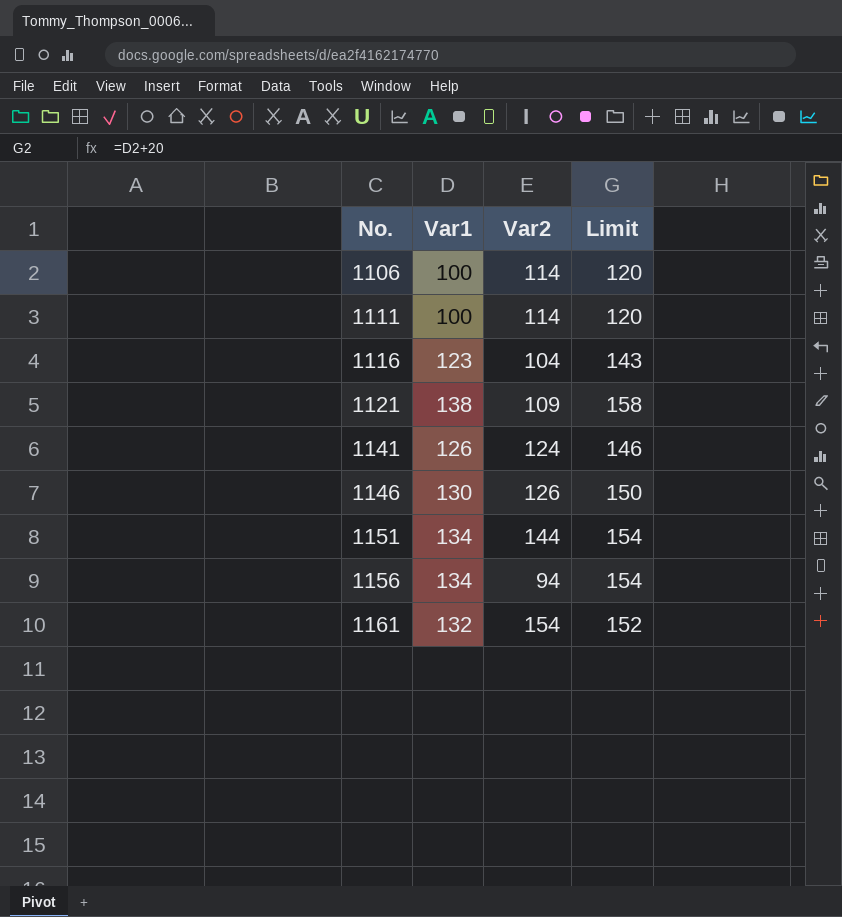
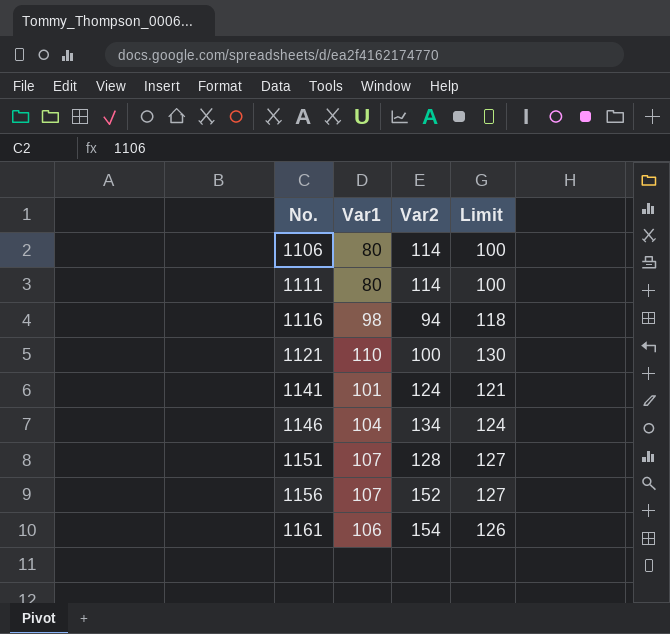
1106 | Var1: 100 -> 80
1106 | Limit: 120 -> 100
1111 | Var1: 100 -> 80
1111 | Limit: 120 -> 100
1116 | Var1: 123 -> 98
1116 | Var2: 104 -> 94
1116 | Limit: 143 -> 118
1121 | Var1: 138 -> 110
1121 | Var2: 109 -> 100
1121 | Limit: 158 -> 130
1141 | Var1: 126 -> 101
1141 | Limit: 146 -> 121
1146 | Var1: 130 -> 104
1146 | Var2: 126 -> 134
1146 | Limit: 150 -> 124
1151 | Var1: 134 -> 107
1151 | Var2: 144 -> 128
1151 | Limit: 154 -> 127
1156 | Var1: 134 -> 107
1156 | Var2: 94 -> 152
1156 | Limit: 154 -> 127
1161 | Var1: 132 -> 106
1161 | Limit: 152 -> 126

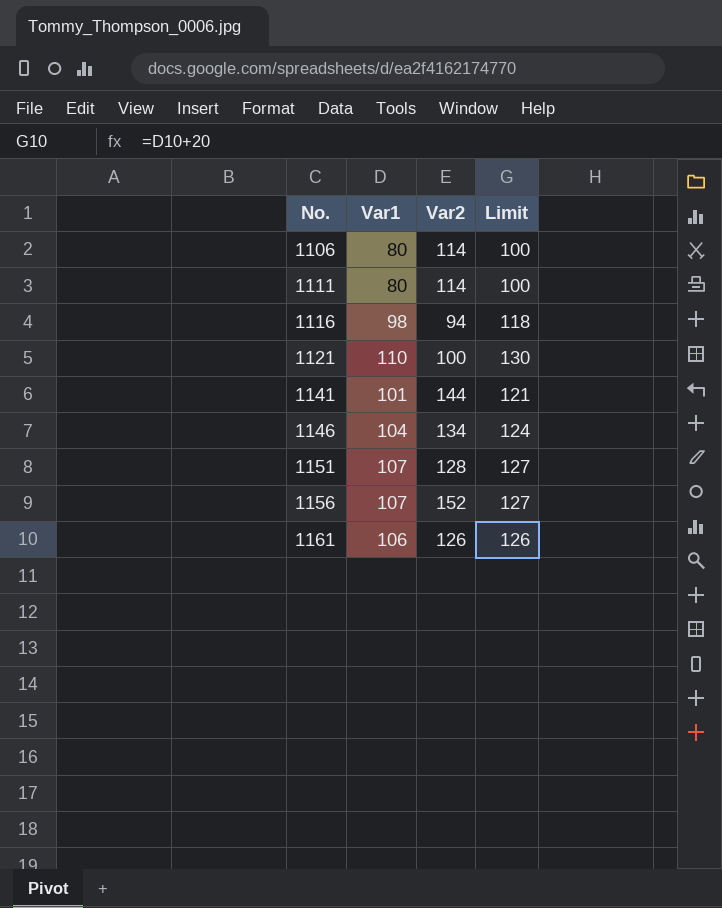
1141 | Var2: 124 -> 144
1161 | Var2: 154 -> 126

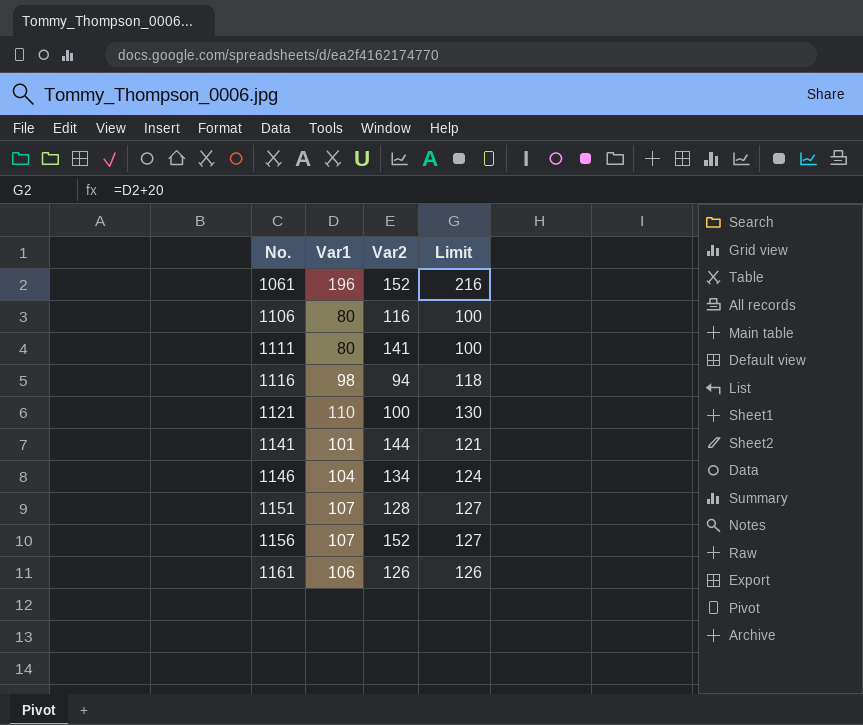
row 1061: none -> 196 | 152 | 216
1106 | Var2: 114 -> 116
1111 | Var2: 114 -> 141

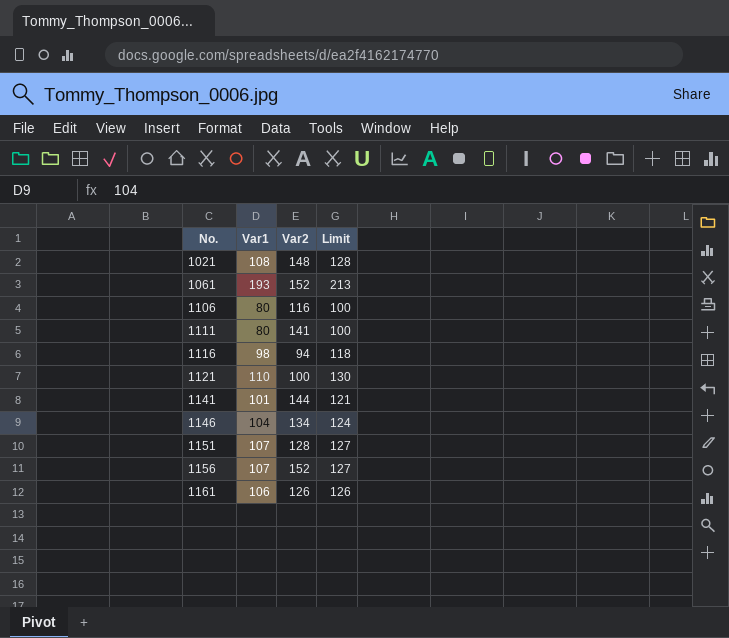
row 1021: none -> 108 | 148 | 128
1061 | Var1: 196 -> 193
1061 | Limit: 216 -> 213

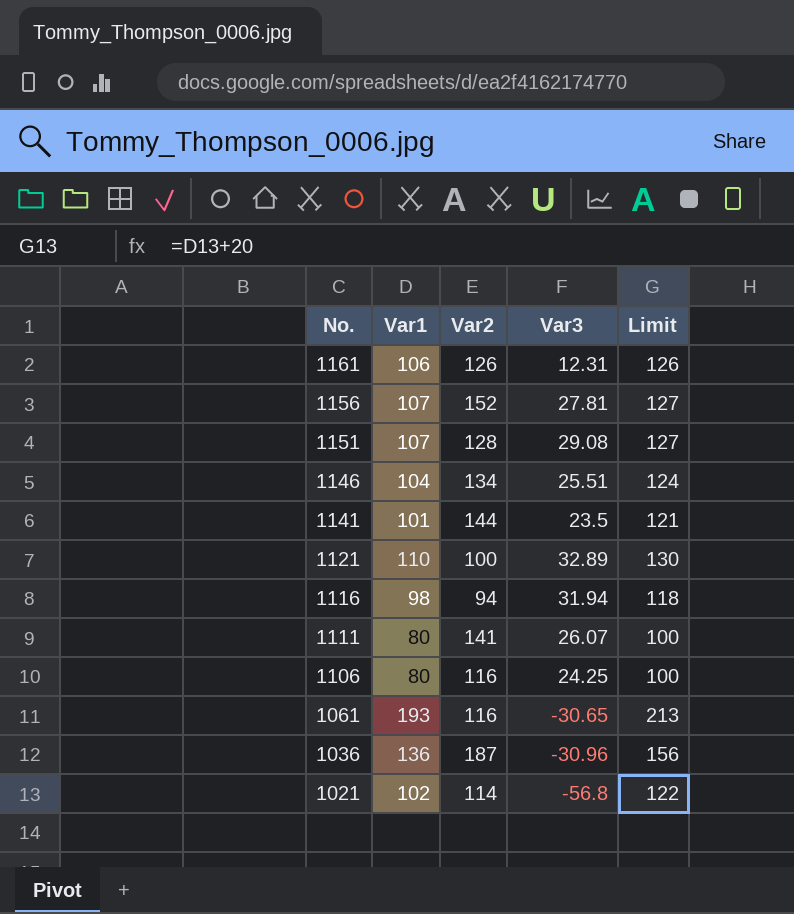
row order: No. ascending -> No. descending
column Var3 | position: none -> 4
1061 | Var2: 152 -> 116
row 1036: none -> 136 | 187 | -30.96 | 156
1021 | Var1: 108 -> 102
1021 | Var2: 148 -> 114
1021 | Limit: 128 -> 122

